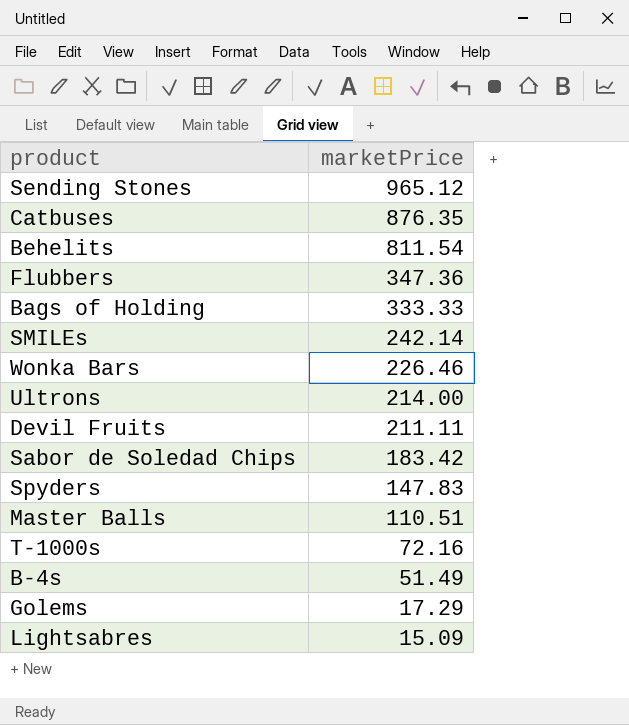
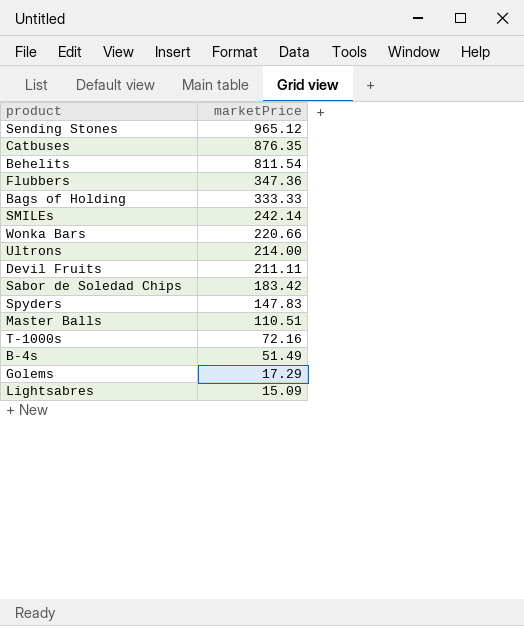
Wonka Bars | marketPrice: 226.46 -> 220.66

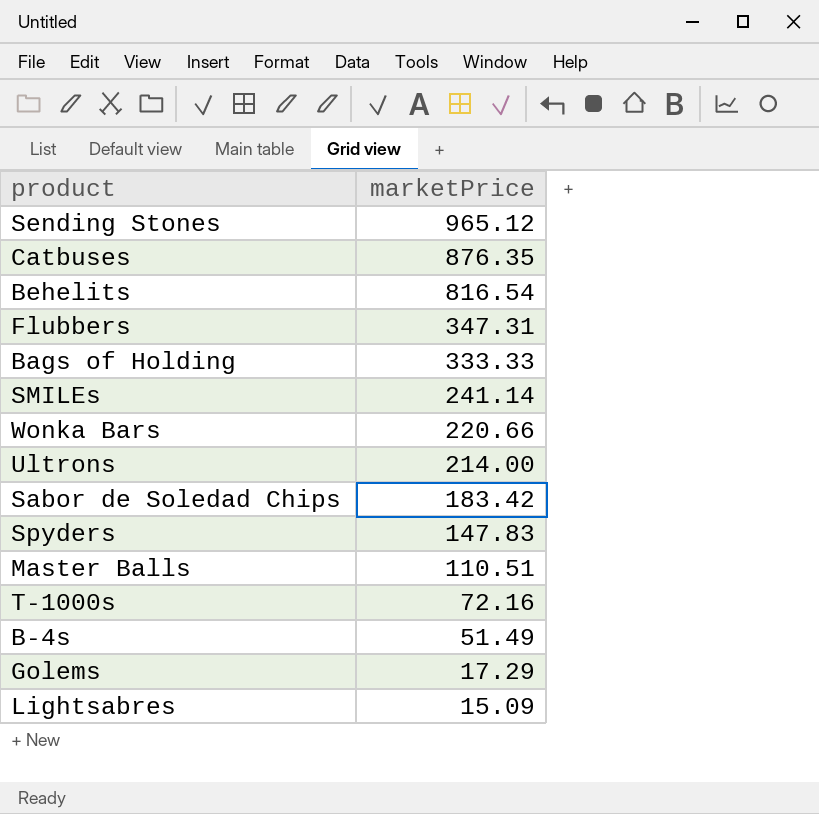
row Devil Fruits: 211.11 -> none
Behelits | marketPrice: 811.54 -> 816.54
Flubbers | marketPrice: 347.36 -> 347.31
SMILEs | marketPrice: 242.14 -> 241.14

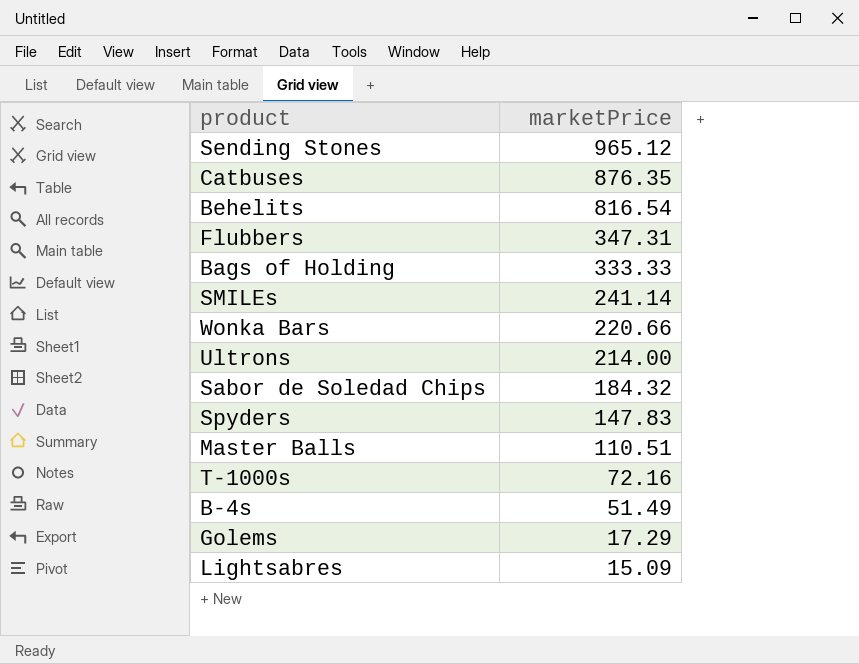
Sabor de Soledad Chips | marketPrice: 183.42 -> 184.32

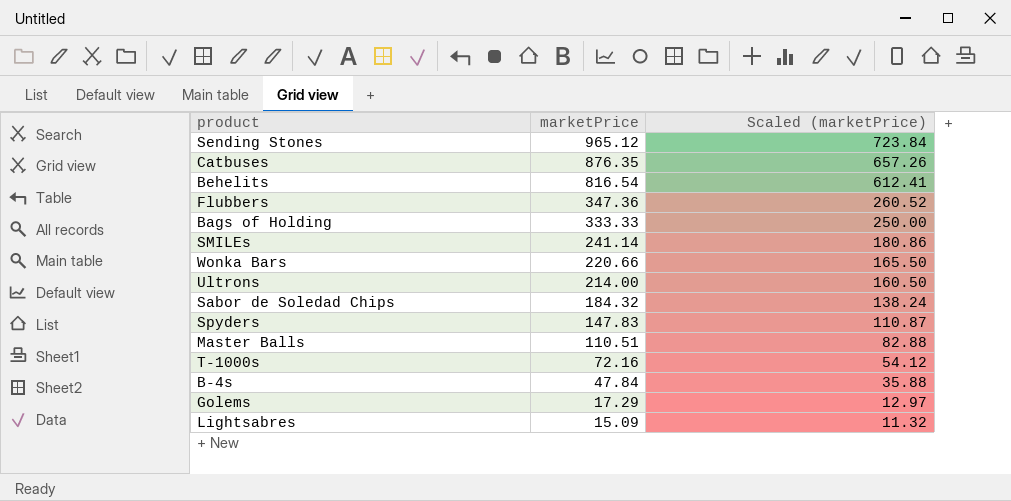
column Scaled (marketPrice) | formula: none -> [marketPrice] * 0.75
Flubbers | marketPrice: 347.31 -> 347.36
B-4s | marketPrice: 51.49 -> 47.84

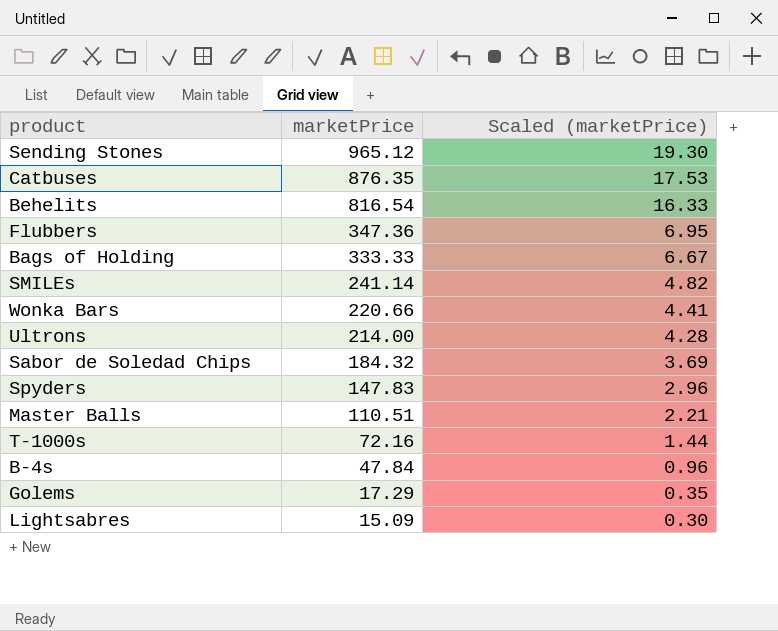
column Scaled (marketPrice) | formula: [marketPrice] * 0.75 -> [marketPrice] * 0.02

